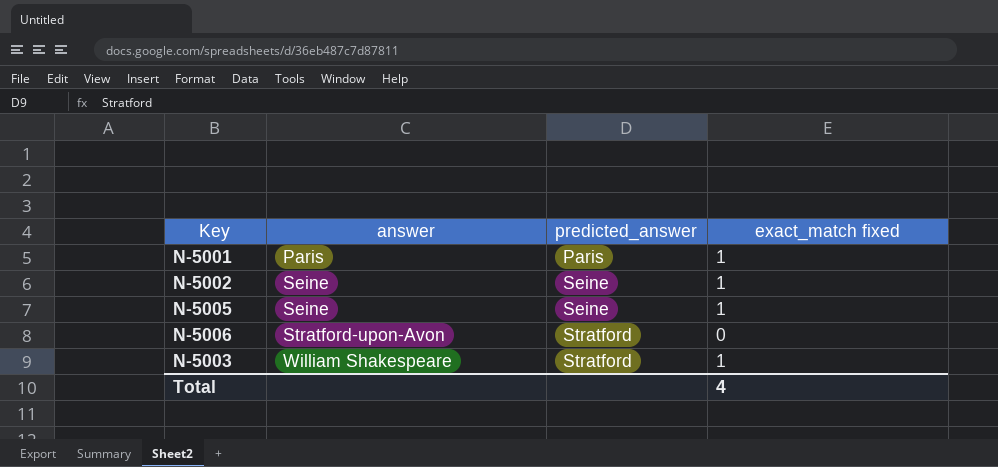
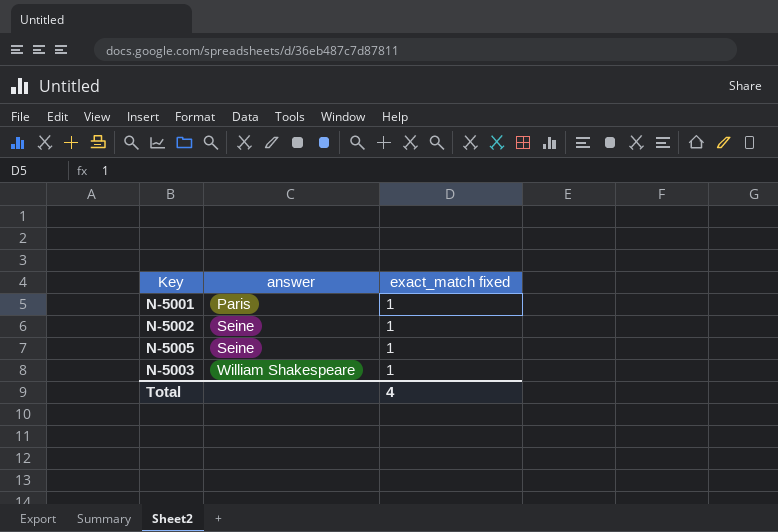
column predicted_answer | position: 3 -> none
row N-5006: Stratford-upon-Avon | Stratford | 0 -> none

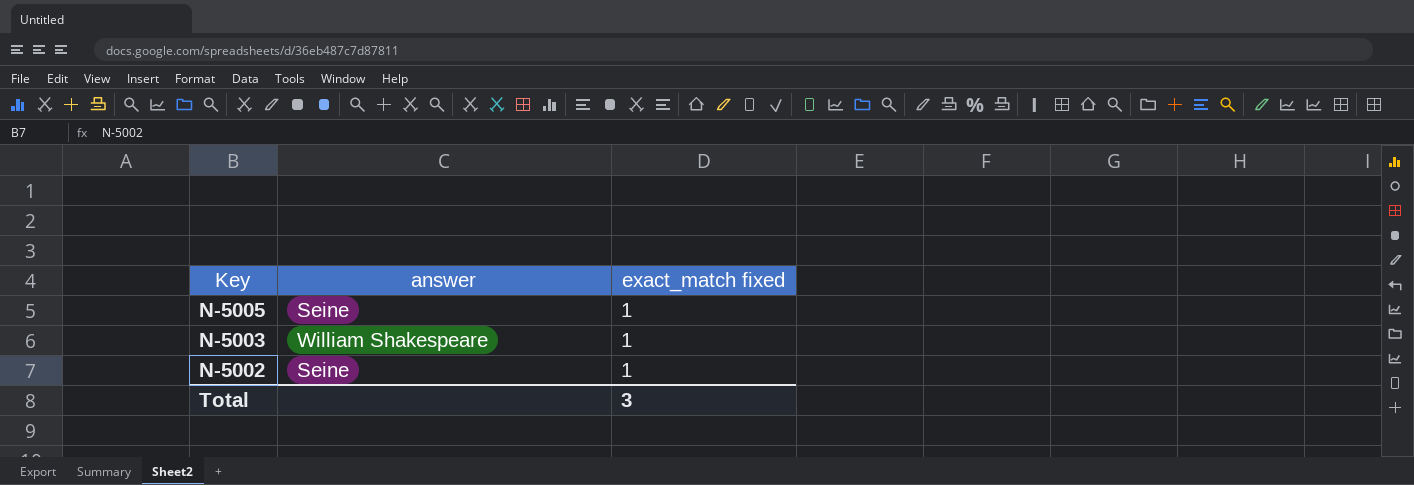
row order: answer ascending -> Key descending
row N-5001: Paris | 1 -> none
Total | exact_match fixed: 4 -> 3

